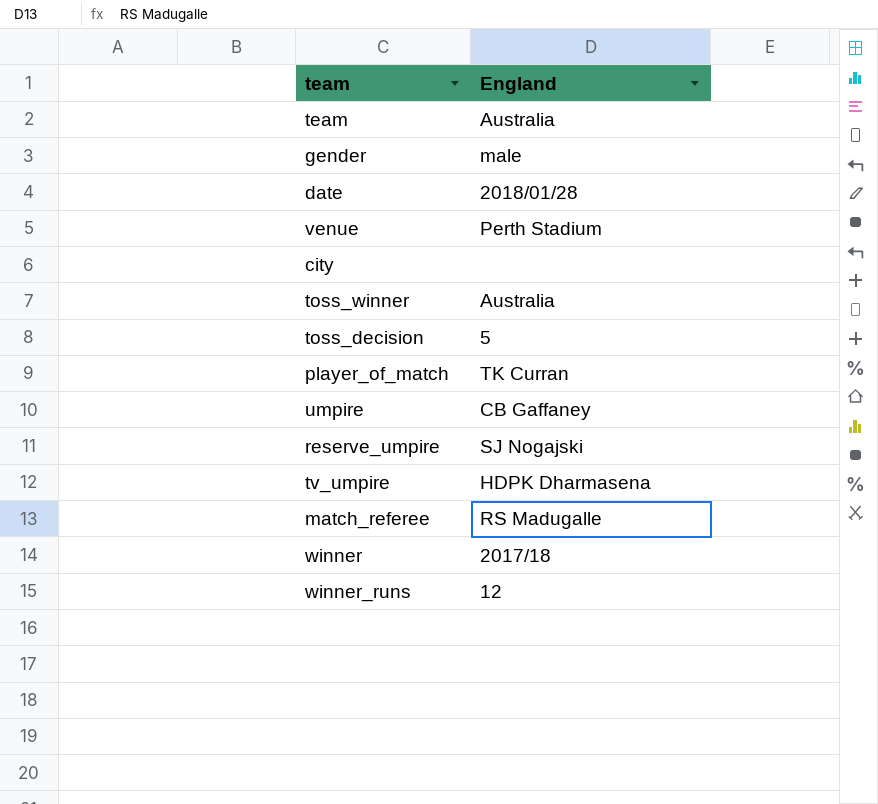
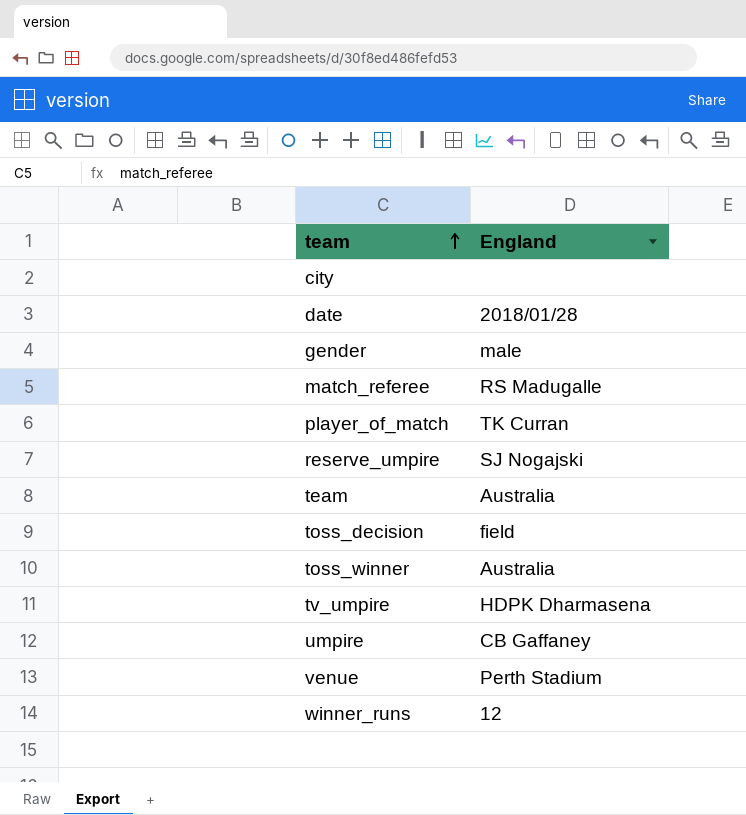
row order: none -> team ascending
row winner: 2017/18 -> none
toss_decision | England: 5 -> field

